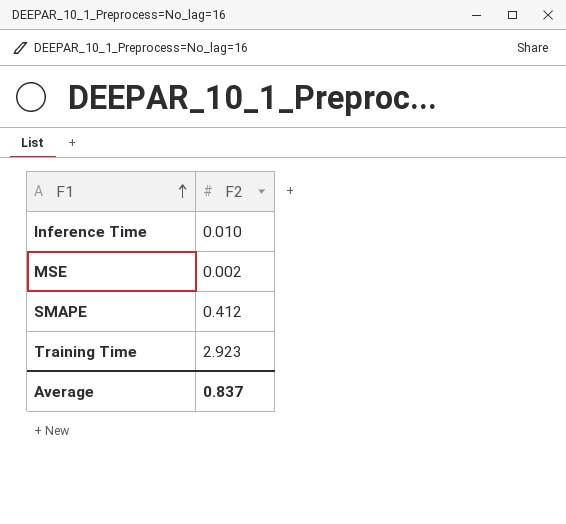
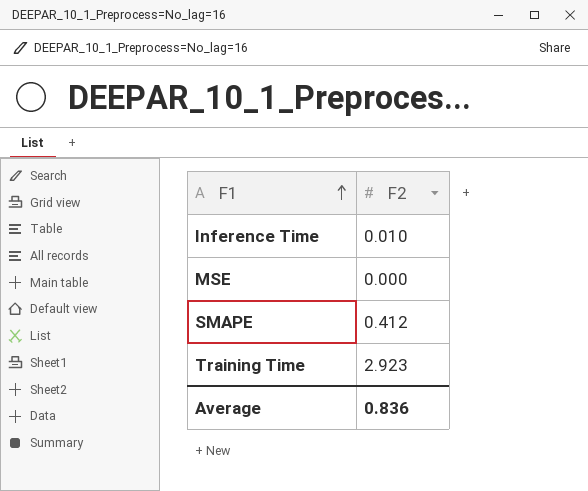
MSE | F2: 0.002 -> 0.000
Average | F2: 0.837 -> 0.836

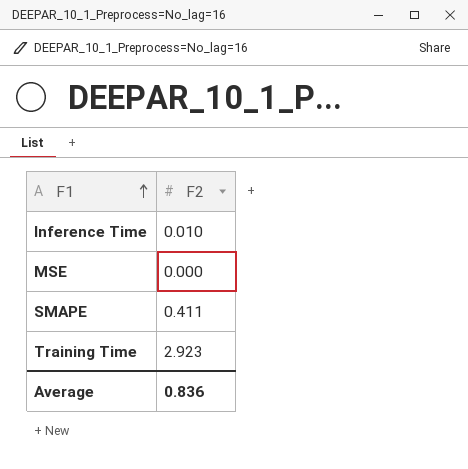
SMAPE | F2: 0.412 -> 0.411

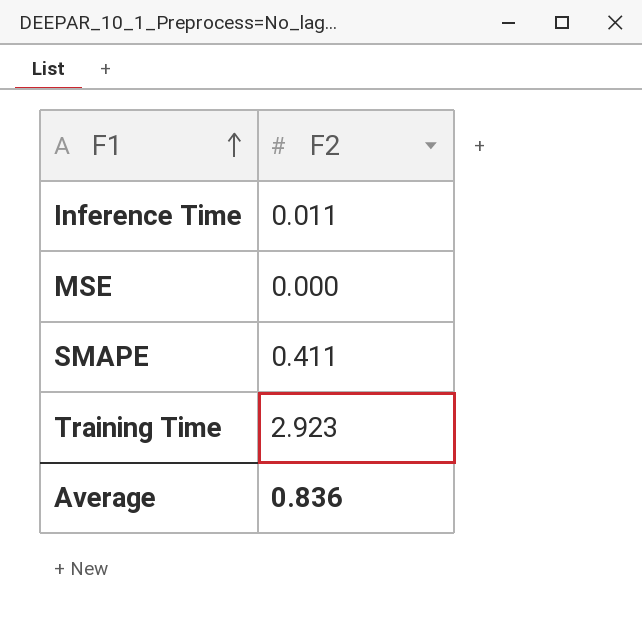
Inference Time | F2: 0.010 -> 0.011

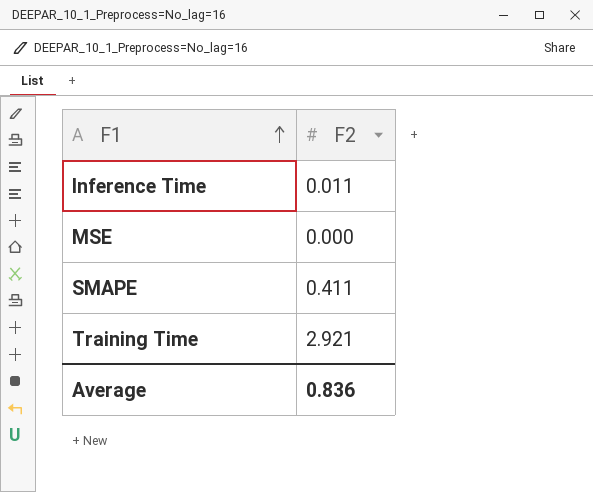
Training Time | F2: 2.923 -> 2.921

